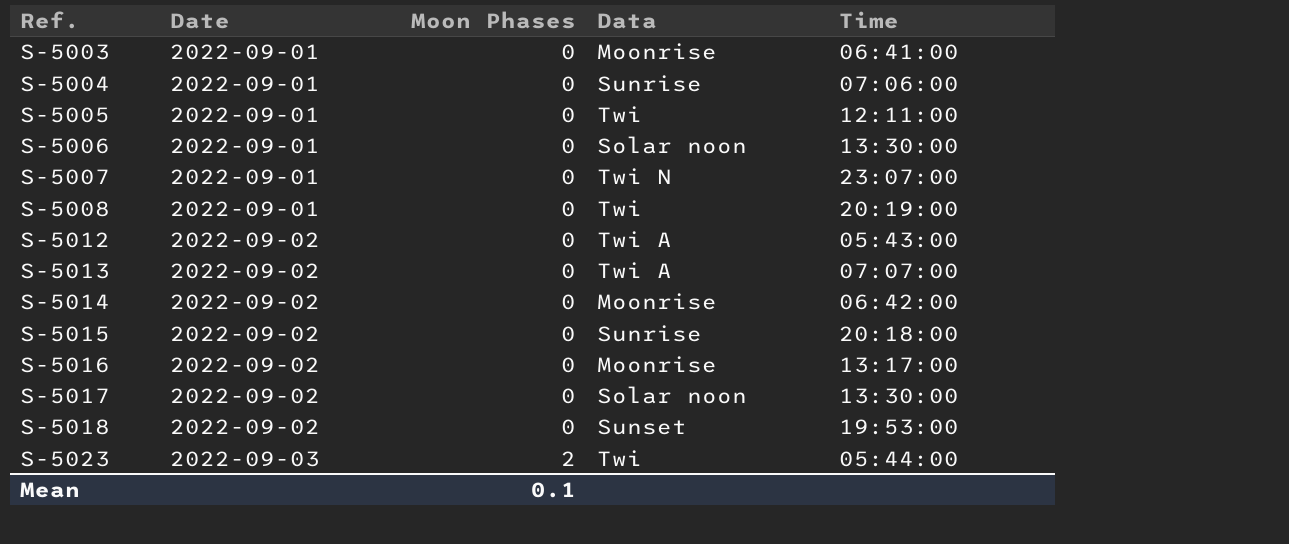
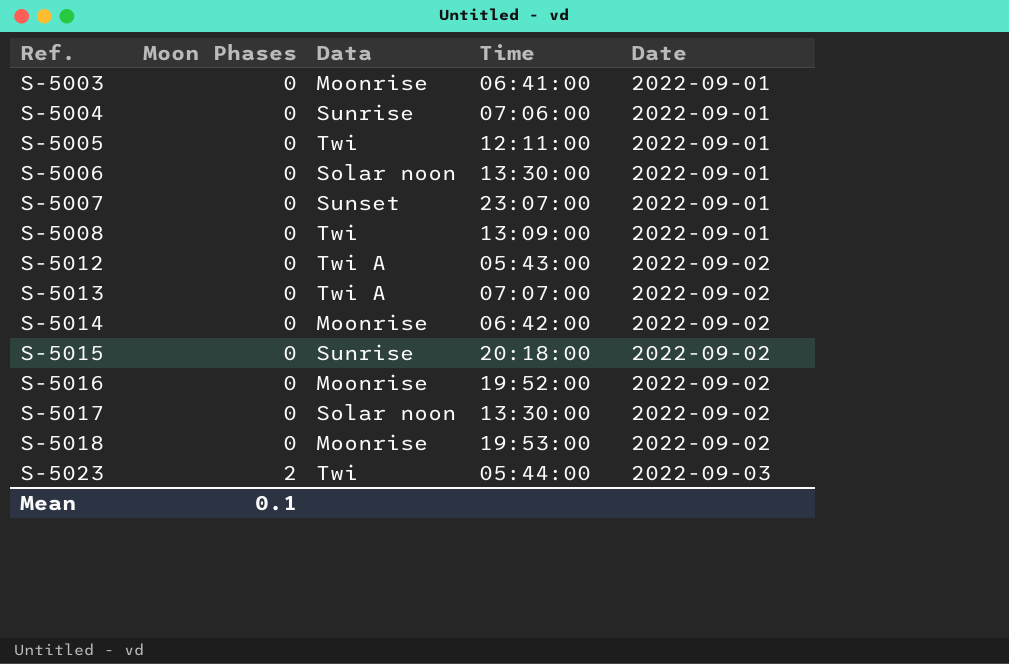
column Date | position: 2 -> 5
S-5007 | Data: Twi N -> Sunset
S-5008 | Time: 20:19:00 -> 13:09:00
S-5016 | Time: 13:17:00 -> 19:52:00
S-5018 | Data: Sunset -> Moonrise

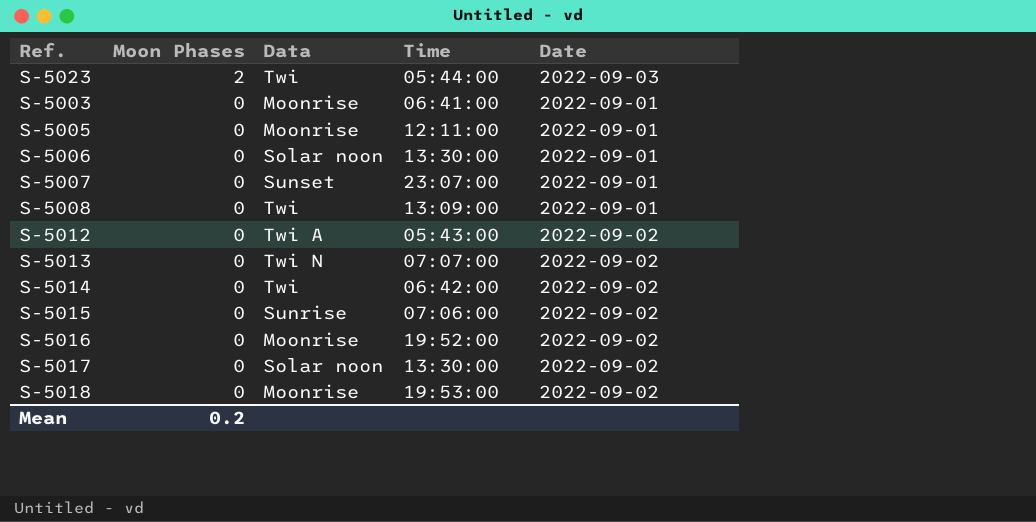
row order: Ref. ascending -> Moon Phases descending
row S-5004: 0 | Sunrise | 07:06:00 | 2022-09-01 -> none
S-5005 | Data: Twi -> Moonrise
S-5013 | Data: Twi A -> Twi N
S-5014 | Data: Moonrise -> Twi
S-5015 | Time: 20:18:00 -> 07:06:00
Mean | Moon Phases: 0.1 -> 0.2

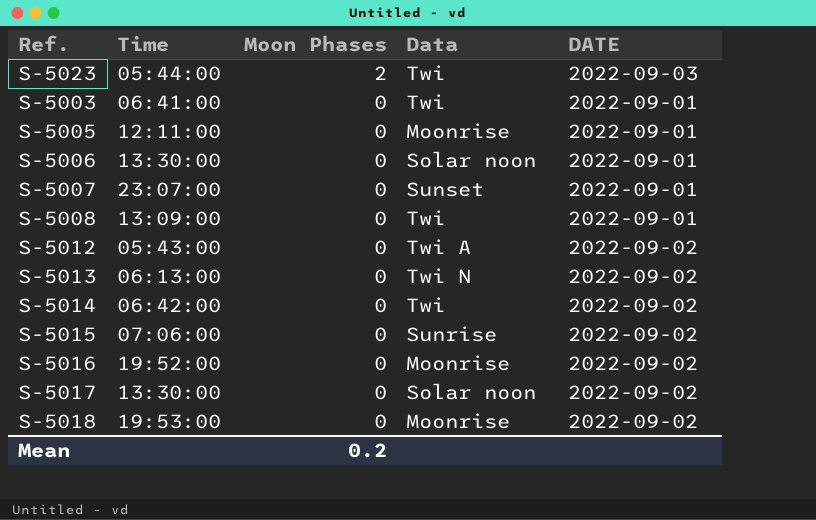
column Time | position: 4 -> 2
column name: Date -> DATE
S-5003 | Data: Moonrise -> Twi
S-5013 | Time: 07:07:00 -> 06:13:00

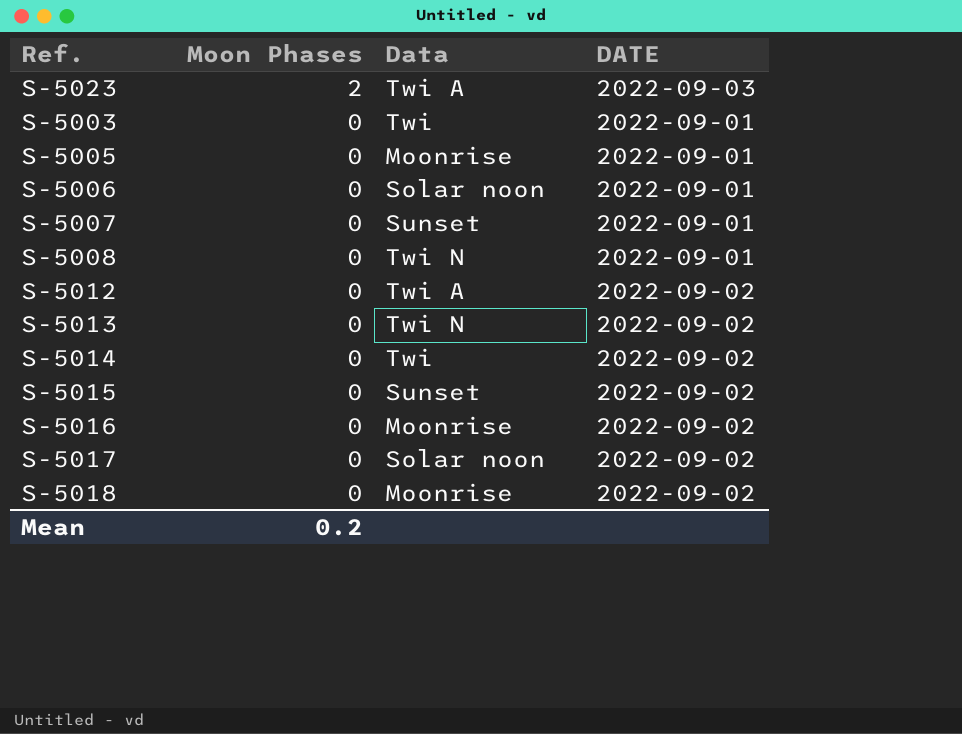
column Time | position: 2 -> none
S-5023 | Data: Twi -> Twi A
S-5008 | Data: Twi -> Twi N
S-5015 | Data: Sunrise -> Sunset

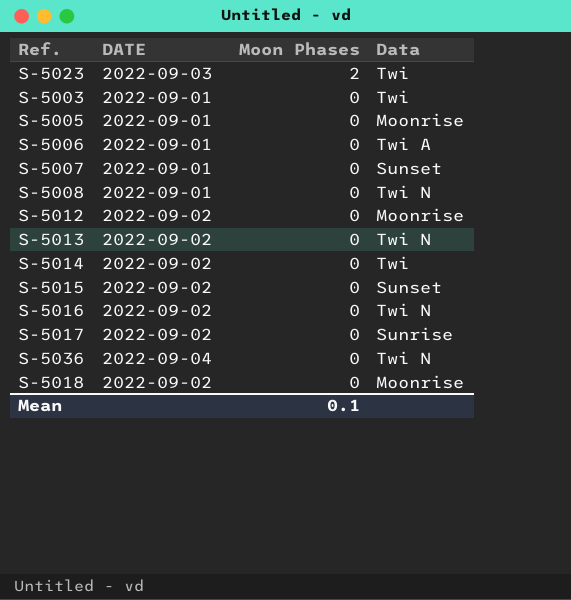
column DATE | position: 4 -> 2
S-5023 | Data: Twi A -> Twi
S-5006 | Data: Solar noon -> Twi A
S-5012 | Data: Twi A -> Moonrise
S-5016 | Data: Moonrise -> Twi N
S-5017 | Data: Solar noon -> Sunrise
row S-5036: none -> 2022-09-04 | 0 | Twi N
Mean | Moon Phases: 0.2 -> 0.1

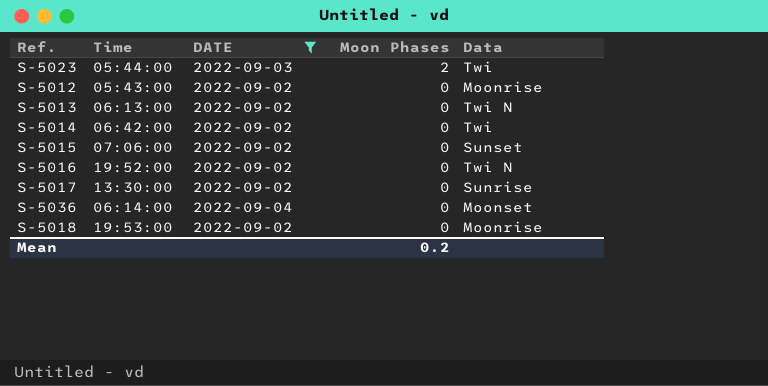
filter: none -> DATE != 2022-09-01
column Time | position: none -> 2
S-5036 | Data: Twi N -> Moonset
Mean | Moon Phases: 0.1 -> 0.2

